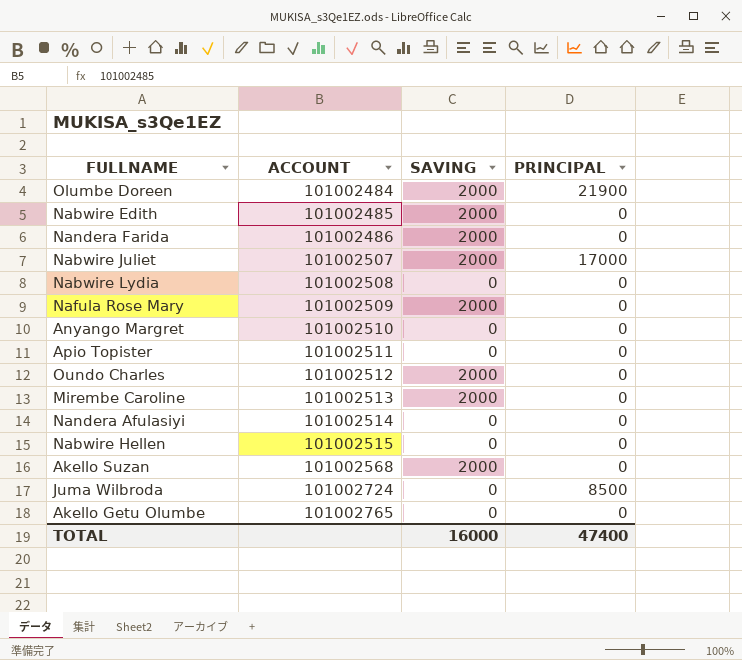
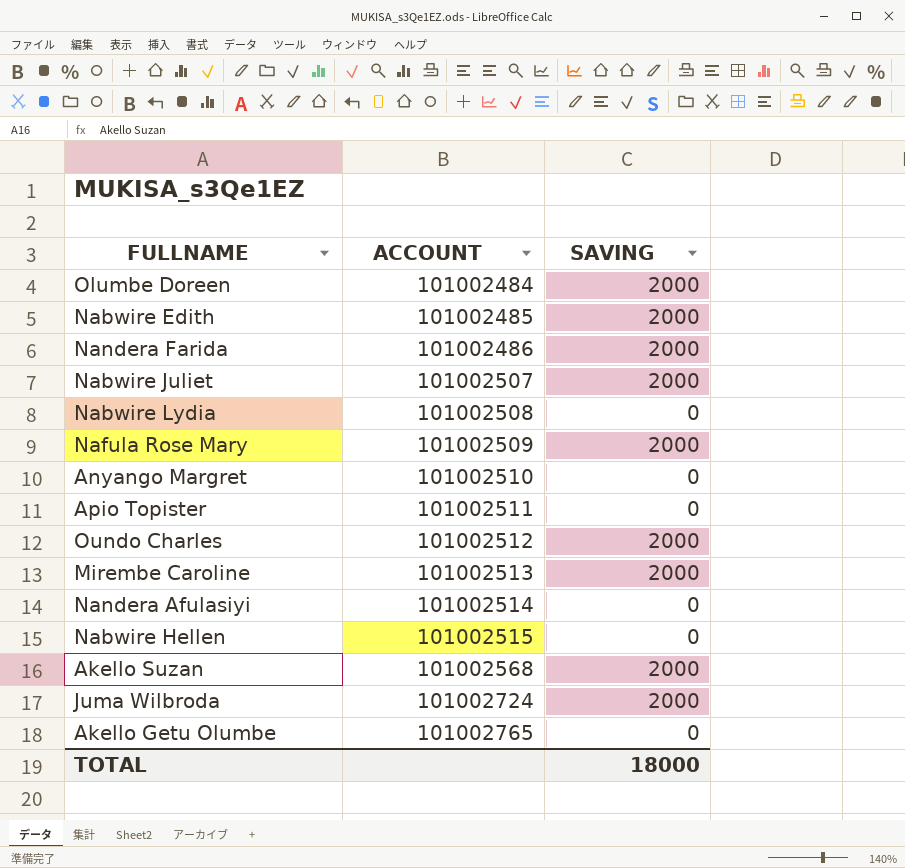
column PRINCIPAL | position: 4 -> none
Juma Wilbroda | SAVING: 0 -> 2000
TOTAL | SAVING: 16000 -> 18000

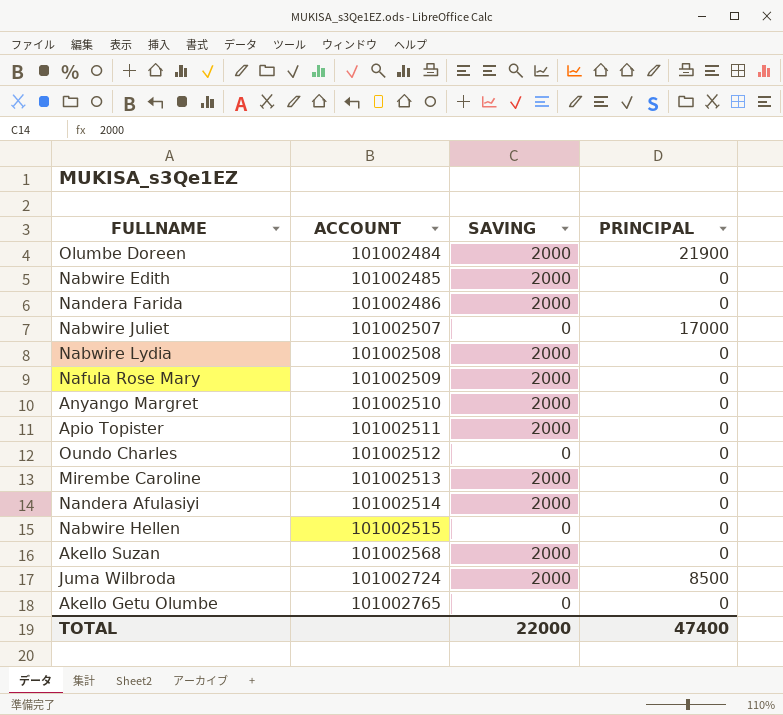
column PRINCIPAL | position: none -> 4
Nabwire Juliet | SAVING: 2000 -> 0
Nabwire Lydia | SAVING: 0 -> 2000
Anyango Margret | SAVING: 0 -> 2000
Apio Topister | SAVING: 0 -> 2000
Oundo Charles | SAVING: 2000 -> 0
Nandera Afulasiyi | SAVING: 0 -> 2000
TOTAL | SAVING: 18000 -> 22000

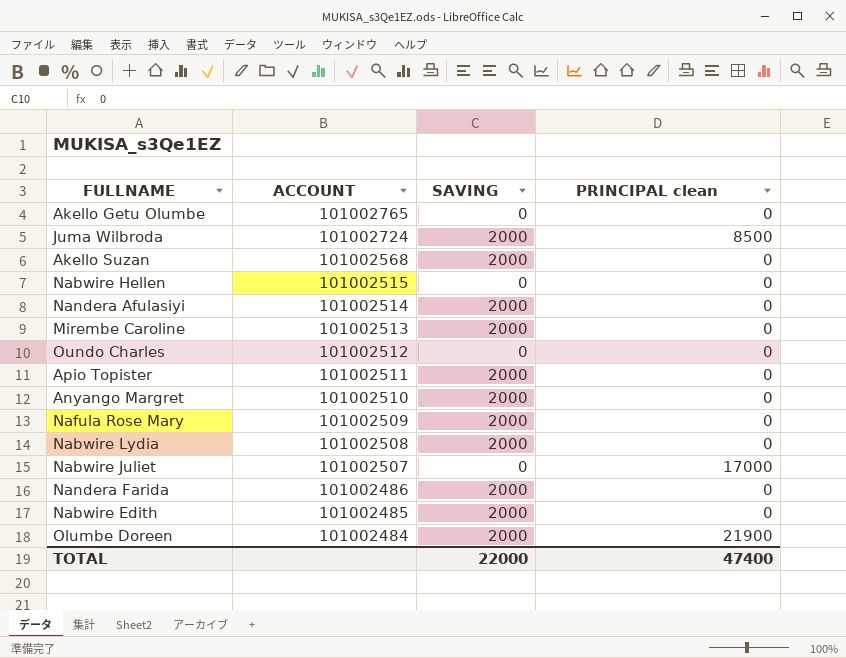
row order: ACCOUNT ascending -> ACCOUNT descending
column name: PRINCIPAL -> PRINCIPAL clean

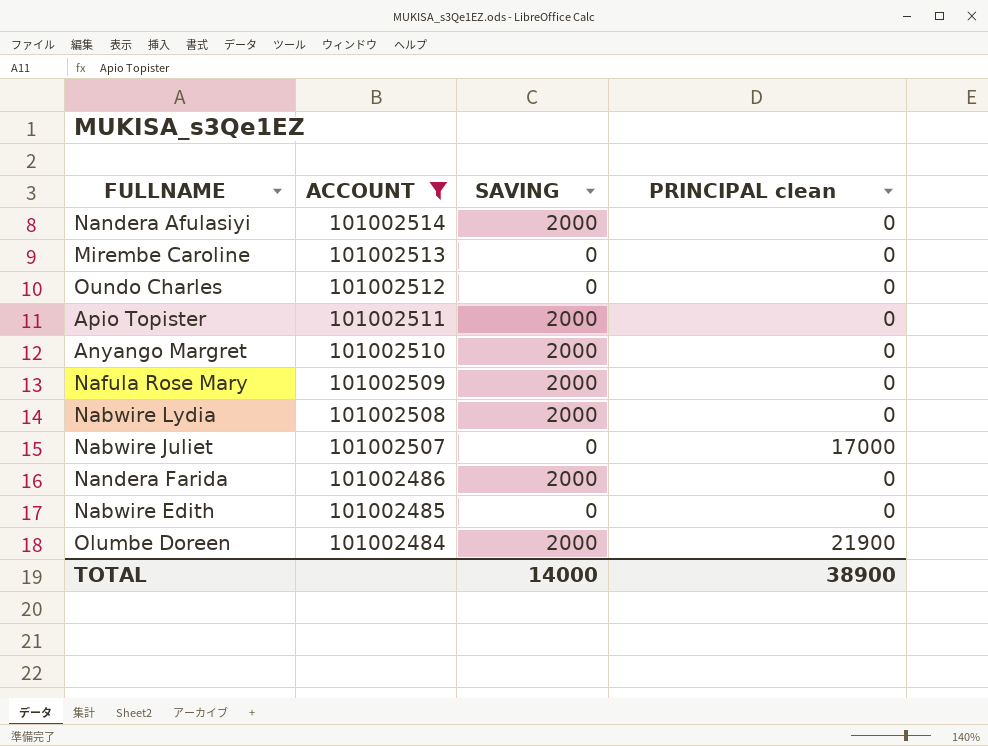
filter: none -> ACCOUNT <= 101002514
Mirembe Caroline | SAVING: 2000 -> 0
Nabwire Edith | SAVING: 2000 -> 0
TOTAL | SAVING: 22000 -> 14000
TOTAL | PRINCIPAL clean: 47400 -> 38900

